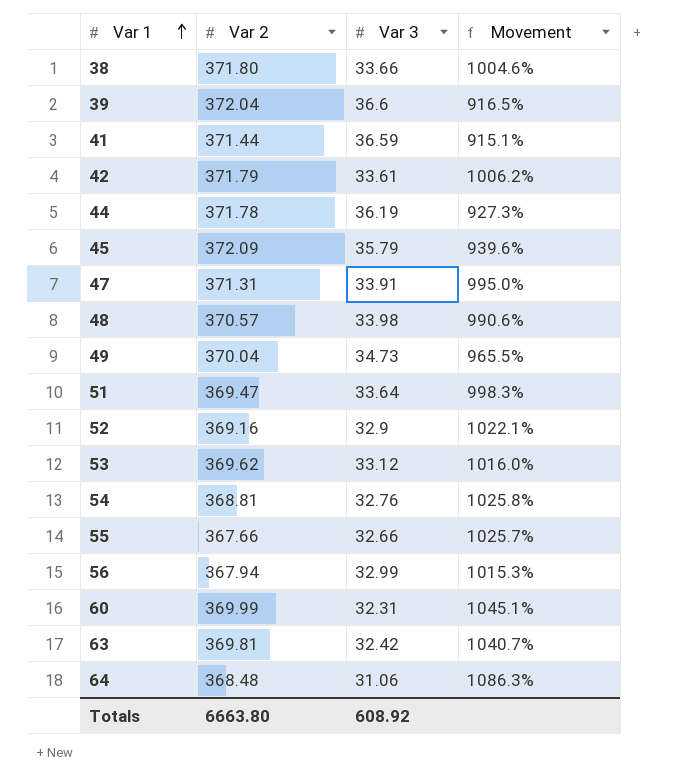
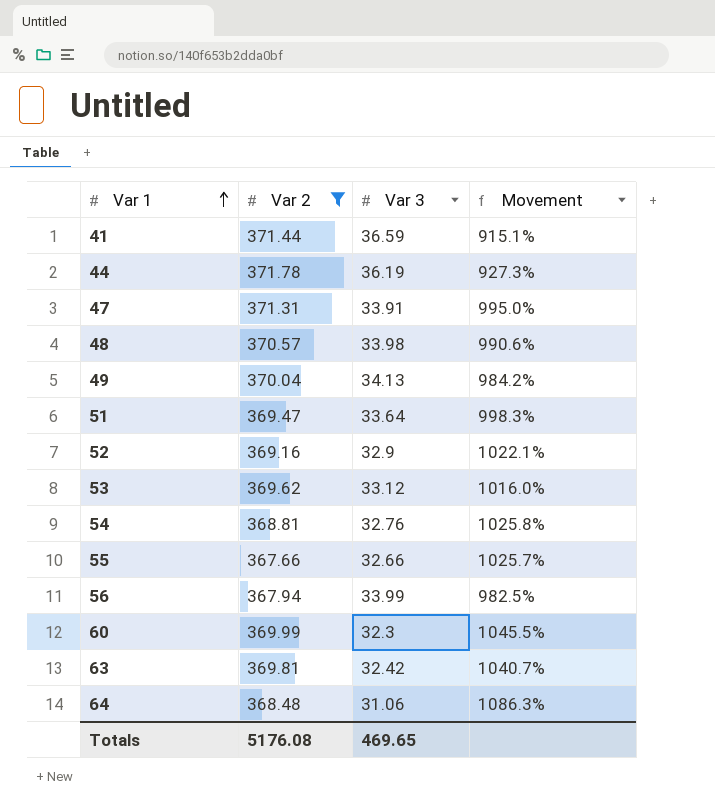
filter: none -> Var 2 <= 371.78
49 | Var 3: 34.73 -> 34.13
49 | Movement: 965.5% -> 984.2%
56 | Var 3: 32.99 -> 33.99
56 | Movement: 1015.3% -> 982.5%
60 | Var 3: 32.31 -> 32.3
60 | Movement: 1045.1% -> 1045.5%
Totals | Var 2: 6663.80 -> 5176.08
Totals | Var 3: 608.92 -> 469.65

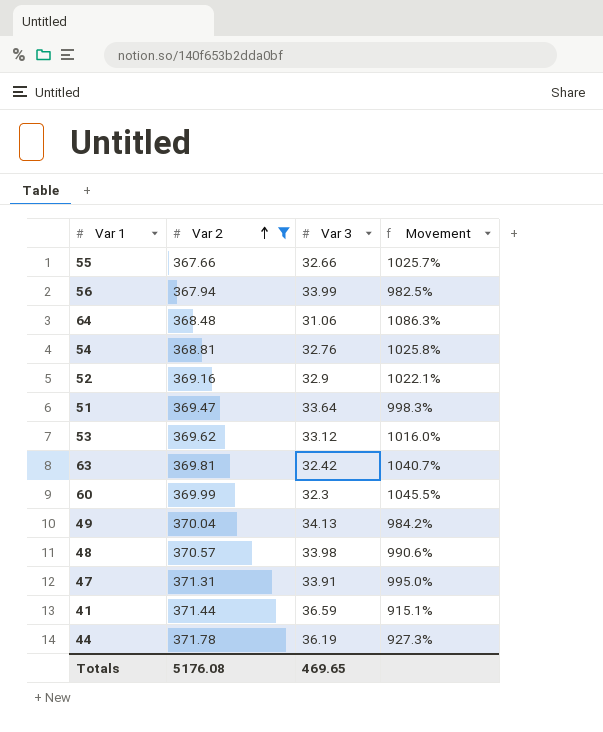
row order: Var 1 ascending -> Var 2 ascending

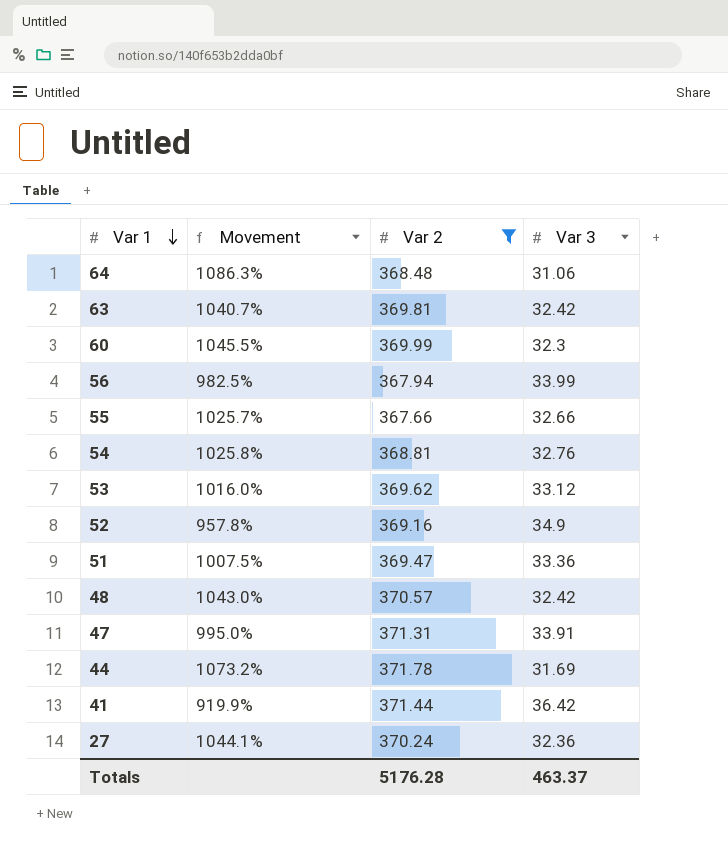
row order: Var 2 ascending -> Var 1 descending
column Movement | position: 4 -> 2
row 49: 370.04 | 34.13 | 984.2% -> none
52 | Movement: 1022.1% -> 957.8%
52 | Var 3: 32.9 -> 34.9
51 | Movement: 998.3% -> 1007.5%
51 | Var 3: 33.64 -> 33.36
48 | Movement: 990.6% -> 1043.0%
48 | Var 3: 33.98 -> 32.42
44 | Movement: 927.3% -> 1073.2%
44 | Var 3: 36.19 -> 31.69
41 | Movement: 915.1% -> 919.9%
41 | Var 3: 36.59 -> 36.42
row 27: none -> 1044.1% | 370.24 | 32.36
Totals | Var 2: 5176.08 -> 5176.28
Totals | Var 3: 469.65 -> 463.37

